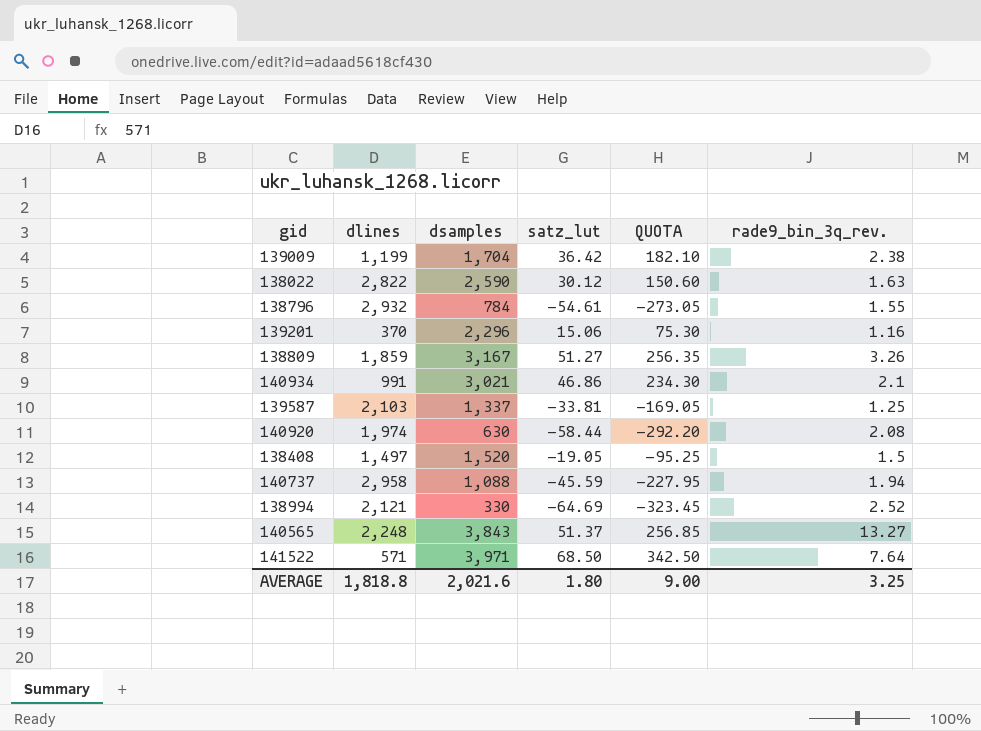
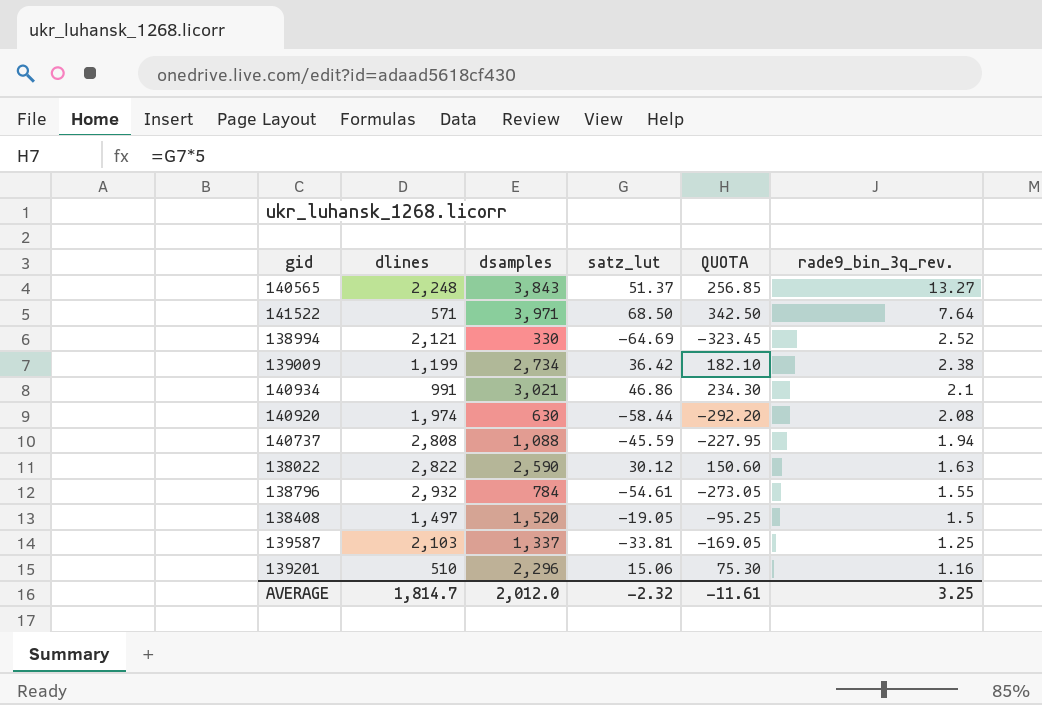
row order: none -> rade9_bin_3q_rev. descending
row 138809: 1,859 | 3,167 | 51.27 | 256.35 | 3.26 -> none
139009 | dsamples: 1,704 -> 2,734
140737 | dlines: 2,958 -> 2,808
139201 | dlines: 370 -> 510
AVERAGE | dlines: 1,818.8 -> 1,814.7
AVERAGE | dsamples: 2,021.6 -> 2,012.0
AVERAGE | satz_lut: 1.80 -> -2.32
AVERAGE | QUOTA: 9.00 -> -11.61

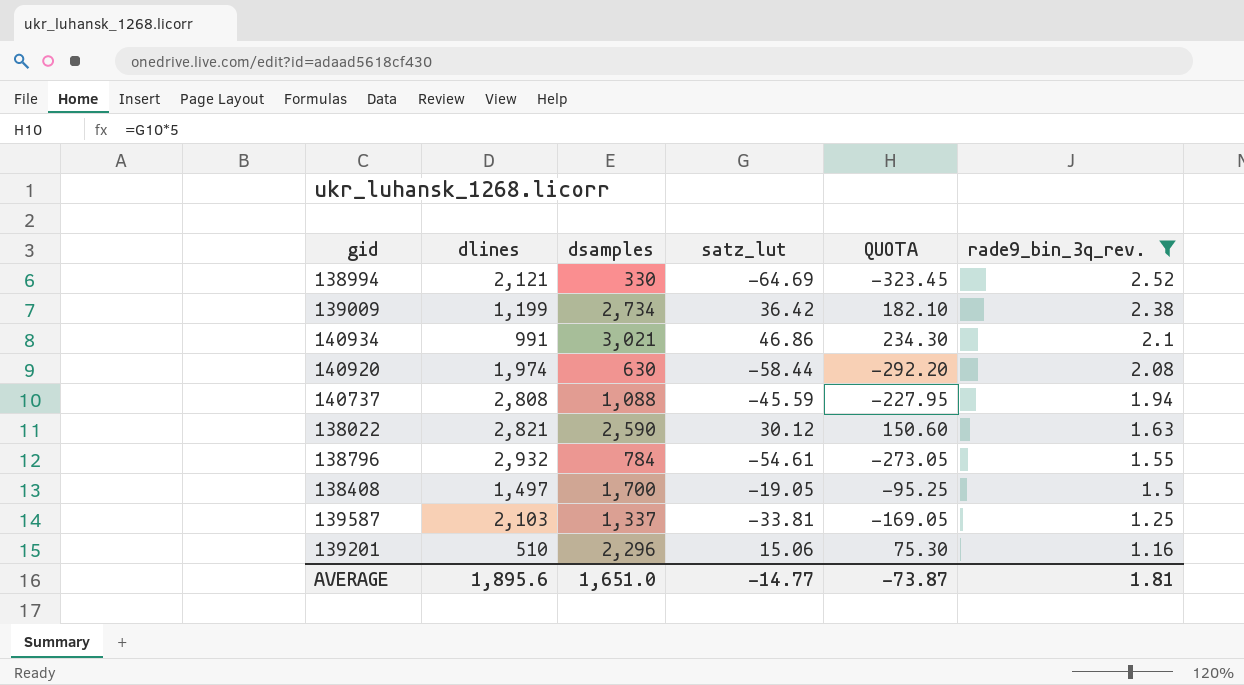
filter: none -> rade9_bin_3q_rev. <= 2.52
138022 | dlines: 2,822 -> 2,821
138408 | dsamples: 1,520 -> 1,700
AVERAGE | dlines: 1,814.7 -> 1,895.6
AVERAGE | dsamples: 2,012.0 -> 1,651.0
AVERAGE | satz_lut: -2.32 -> -14.77
AVERAGE | QUOTA: -11.61 -> -73.87
AVERAGE | rade9_bin_3q_rev.: 3.25 -> 1.81

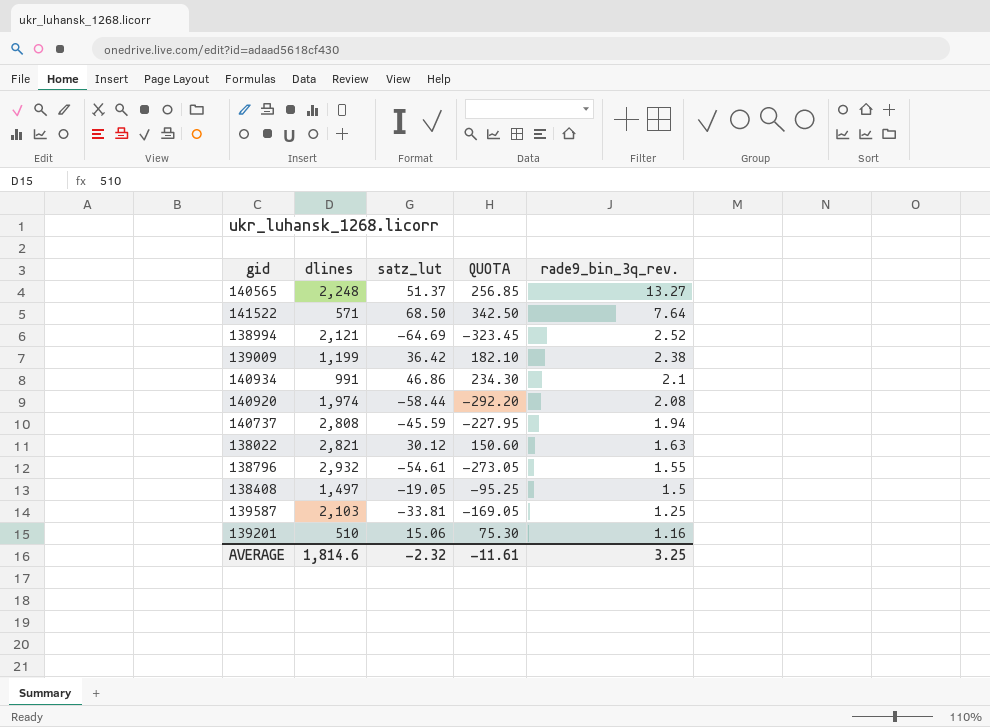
filter: rade9_bin_3q_rev. <= 2.52 -> none
column dsamples | position: 3 -> none
AVERAGE | dlines: 1,895.6 -> 1,814.6
AVERAGE | satz_lut: -14.77 -> -2.32
AVERAGE | QUOTA: -73.87 -> -11.61
AVERAGE | rade9_bin_3q_rev.: 1.81 -> 3.25

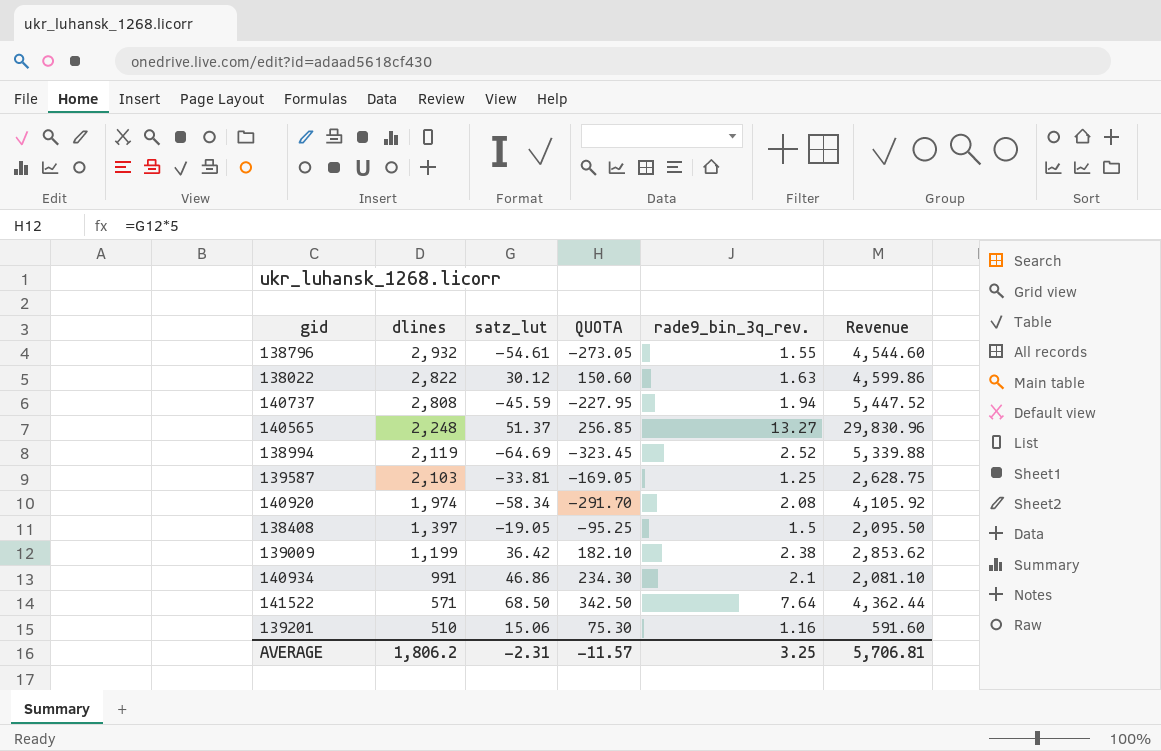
row order: rade9_bin_3q_rev. descending -> dlines descending
column Revenue | formula: none -> [dlines] * [rade9_bin_3q_rev.]
138022 | dlines: 2,821 -> 2,822
138994 | dlines: 2,121 -> 2,119
140920 | satz_lut: -58.44 -> -58.34
140920 | QUOTA: -292.20 -> -291.70
138408 | dlines: 1,497 -> 1,397
AVERAGE | dlines: 1,814.6 -> 1,806.2
AVERAGE | satz_lut: -2.32 -> -2.31
AVERAGE | QUOTA: -11.61 -> -11.57

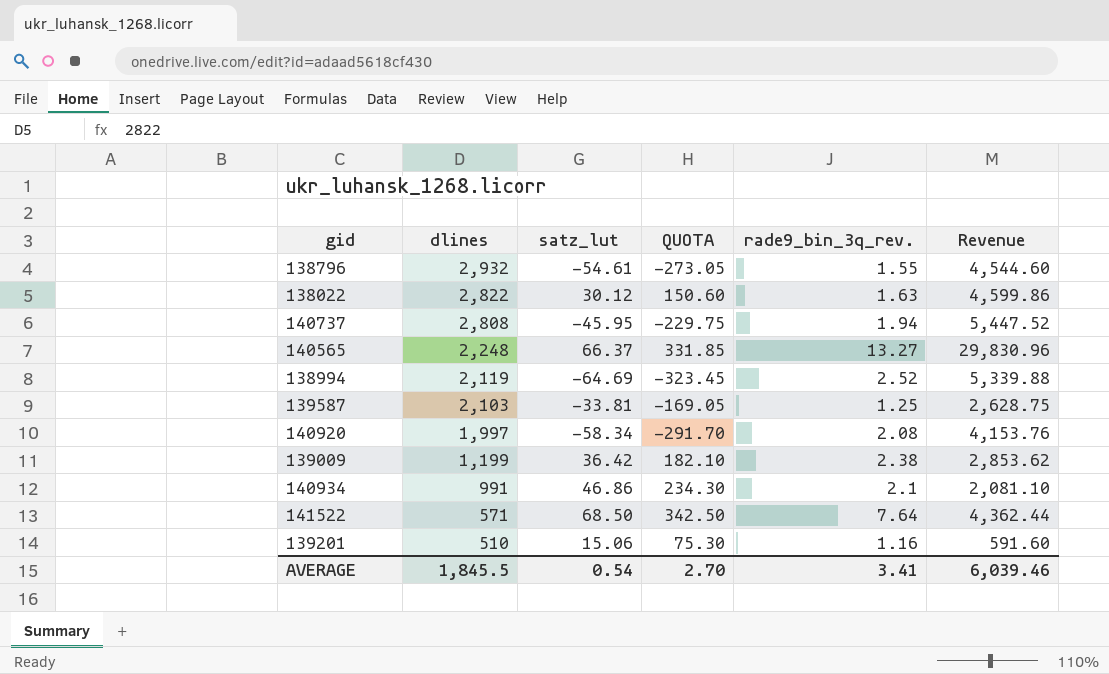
row 138408: 1,397 | -19.05 | -95.25 | 1.5 | 2,095.50 -> none
140737 | satz_lut: -45.59 -> -45.95
140737 | QUOTA: -227.95 -> -229.75
140565 | satz_lut: 51.37 -> 66.37
140565 | QUOTA: 256.85 -> 331.85
140920 | dlines: 1,974 -> 1,997
140920 | Revenue: 4,105.92 -> 4,153.76
AVERAGE | dlines: 1,806.2 -> 1,845.5
AVERAGE | satz_lut: -2.31 -> 0.54
AVERAGE | QUOTA: -11.57 -> 2.70
AVERAGE | rade9_bin_3q_rev.: 3.25 -> 3.41
AVERAGE | Revenue: 5,706.81 -> 6,039.46

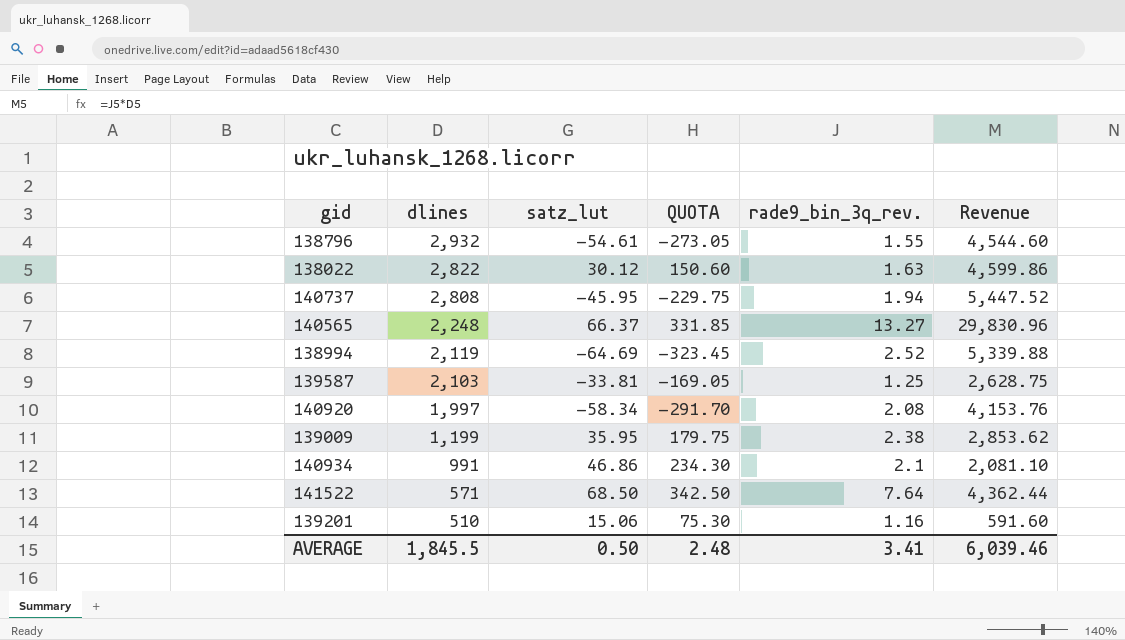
139009 | satz_lut: 36.42 -> 35.95
139009 | QUOTA: 182.10 -> 179.75
AVERAGE | satz_lut: 0.54 -> 0.50
AVERAGE | QUOTA: 2.70 -> 2.48

